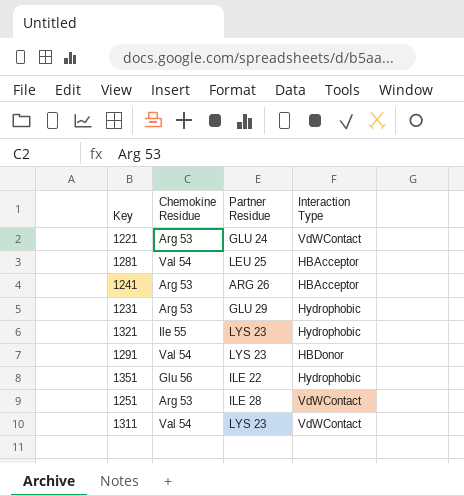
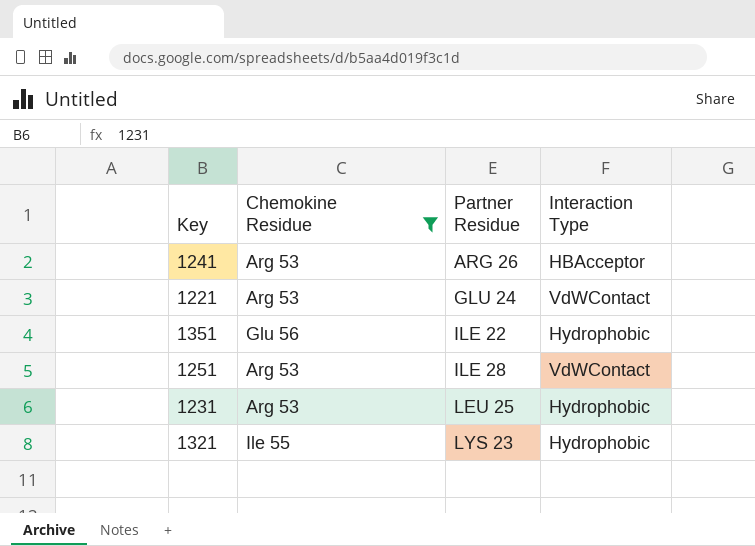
filter: none -> Chemokine Residue != Val 54
row order: none -> Partner Residue ascending
1231 | Partner Residue: GLU 29 -> LEU 25

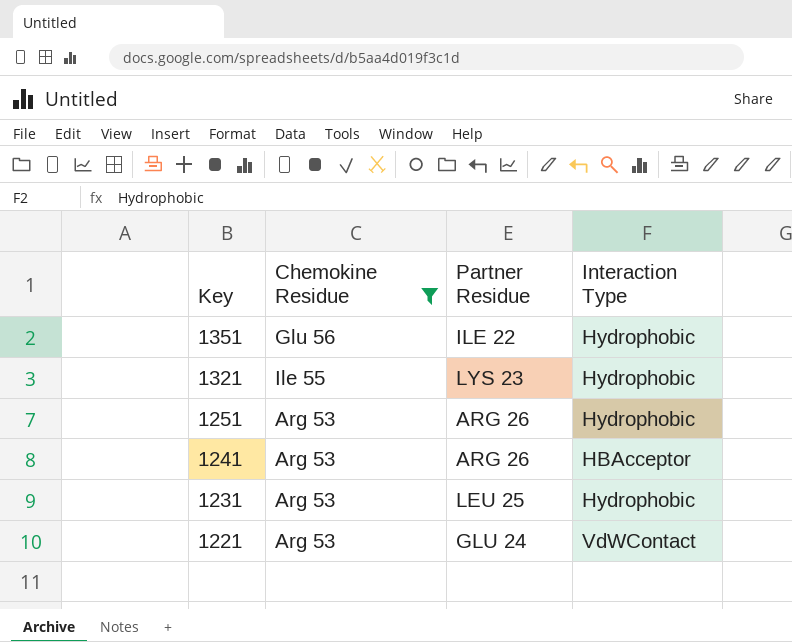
row order: Partner Residue ascending -> Key descending
1251 | Partner Residue: ILE 28 -> ARG 26
1251 | Interaction Type: VdWContact -> Hydrophobic

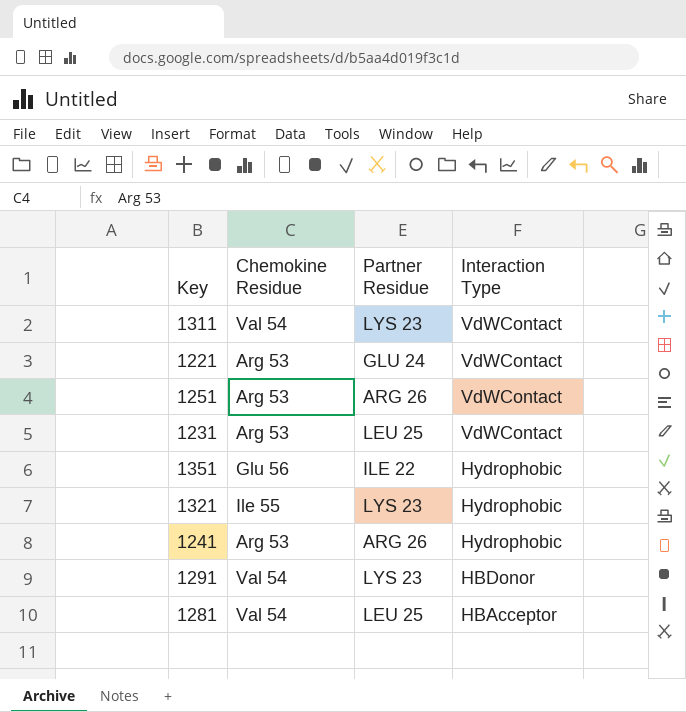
filter: Chemokine Residue != Val 54 -> none
row order: Key descending -> Interaction Type descending
1251 | Interaction Type: Hydrophobic -> VdWContact
1231 | Interaction Type: Hydrophobic -> VdWContact
1241 | Interaction Type: HBAcceptor -> Hydrophobic

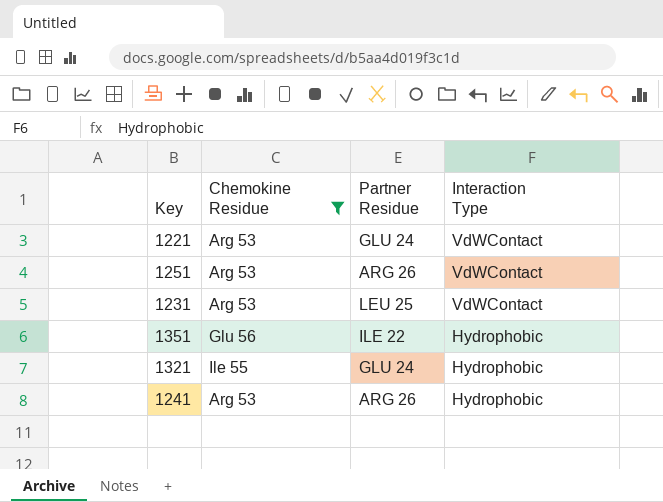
filter: none -> Chemokine Residue != Val 54
1321 | Partner Residue: LYS 23 -> GLU 24

